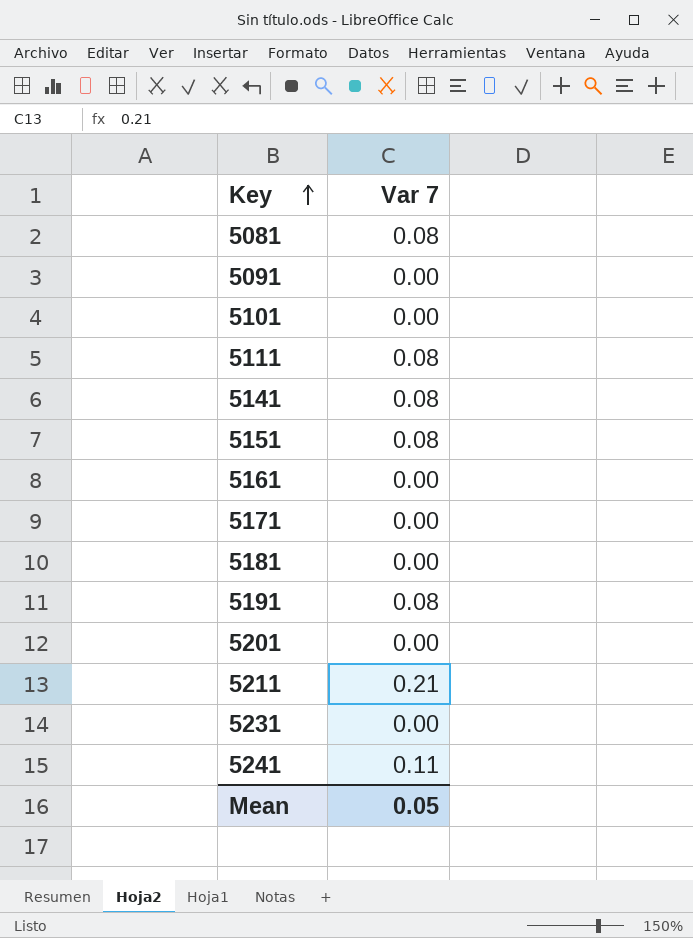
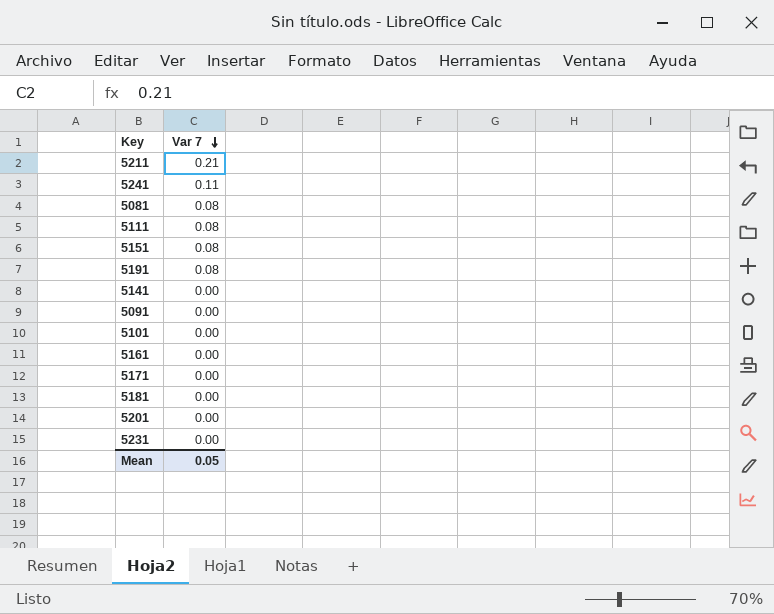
row order: Key ascending -> Var 7 descending
5141 | Var 7: 0.08 -> 0.00

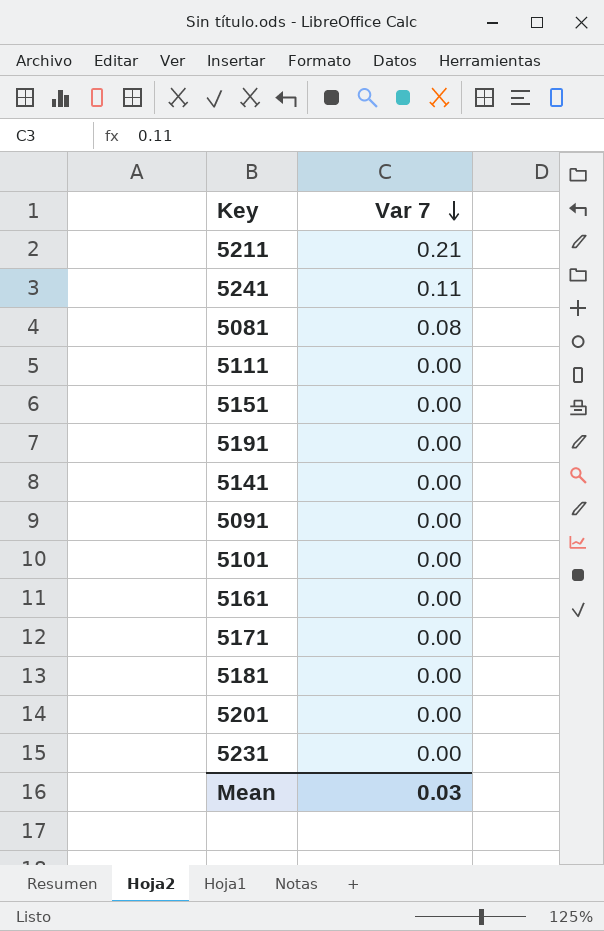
5111 | Var 7: 0.08 -> 0.00
5151 | Var 7: 0.08 -> 0.00
5191 | Var 7: 0.08 -> 0.00
Mean | Var 7: 0.05 -> 0.03

